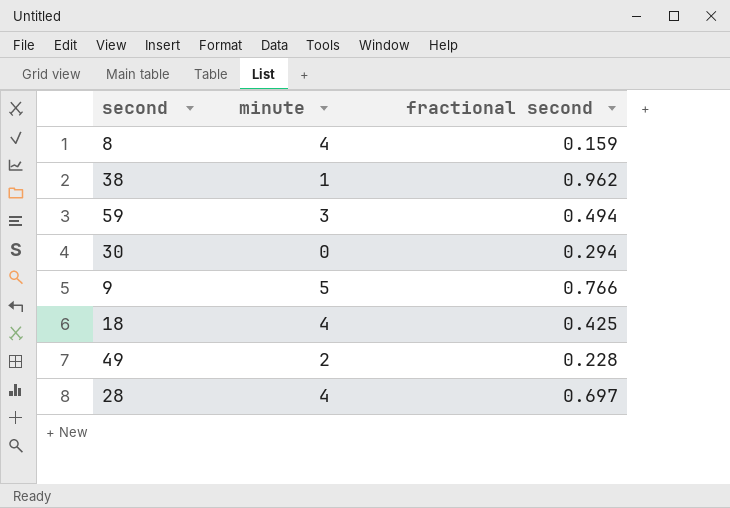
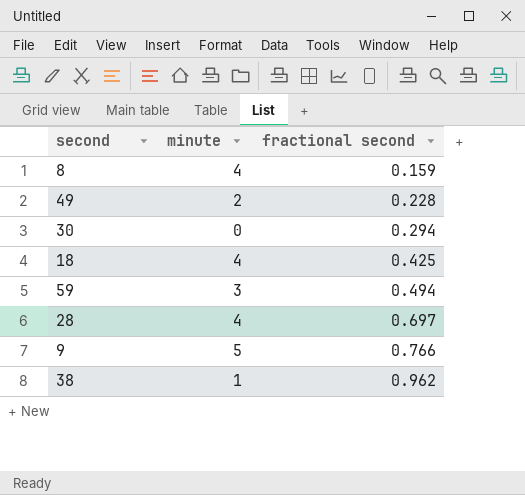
row order: none -> fractional second ascending

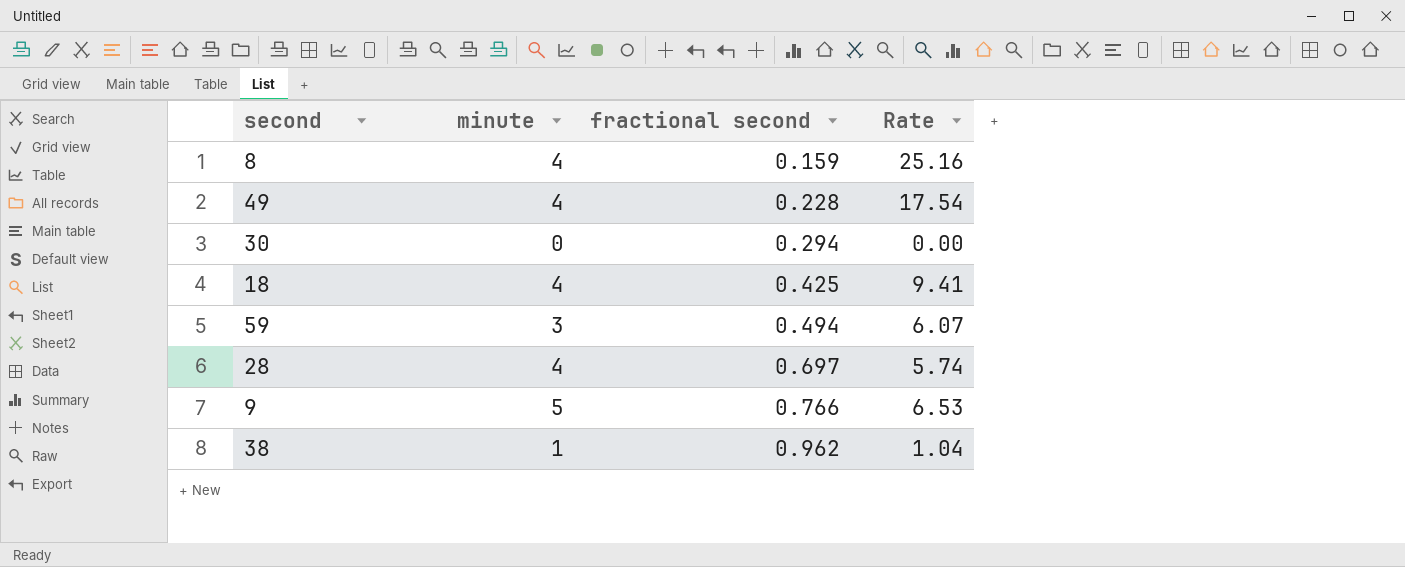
column Rate | formula: none -> [minute] / [fractional second]
49 | minute: 2 -> 4

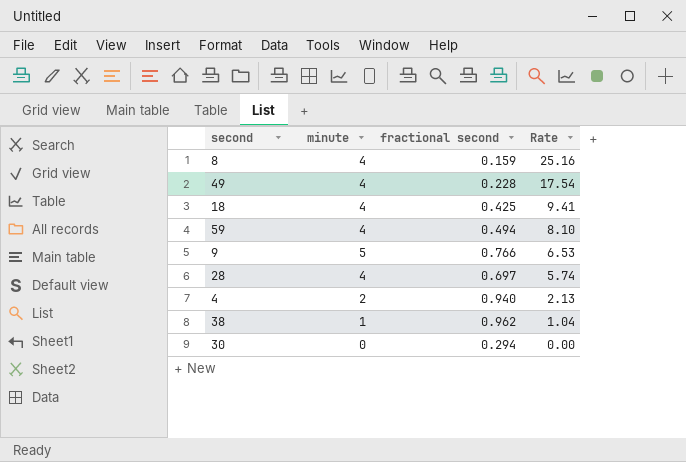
row order: fractional second ascending -> Rate descending
59 | minute: 3 -> 4
59 | Rate: 6.07 -> 8.10
row 4: none -> 2 | 0.940 | 2.13

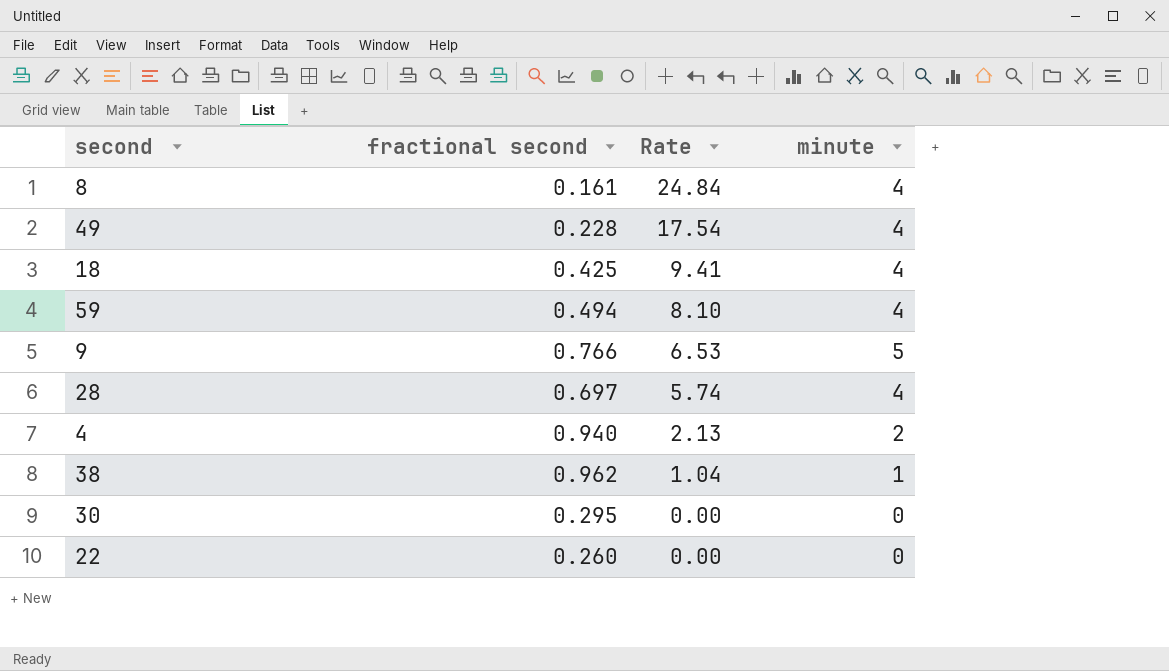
column minute | position: 2 -> 4
8 | fractional second: 0.159 -> 0.161
8 | Rate: 25.16 -> 24.84
30 | fractional second: 0.294 -> 0.295
row 22: none -> 0.260 | 0.00 | 0

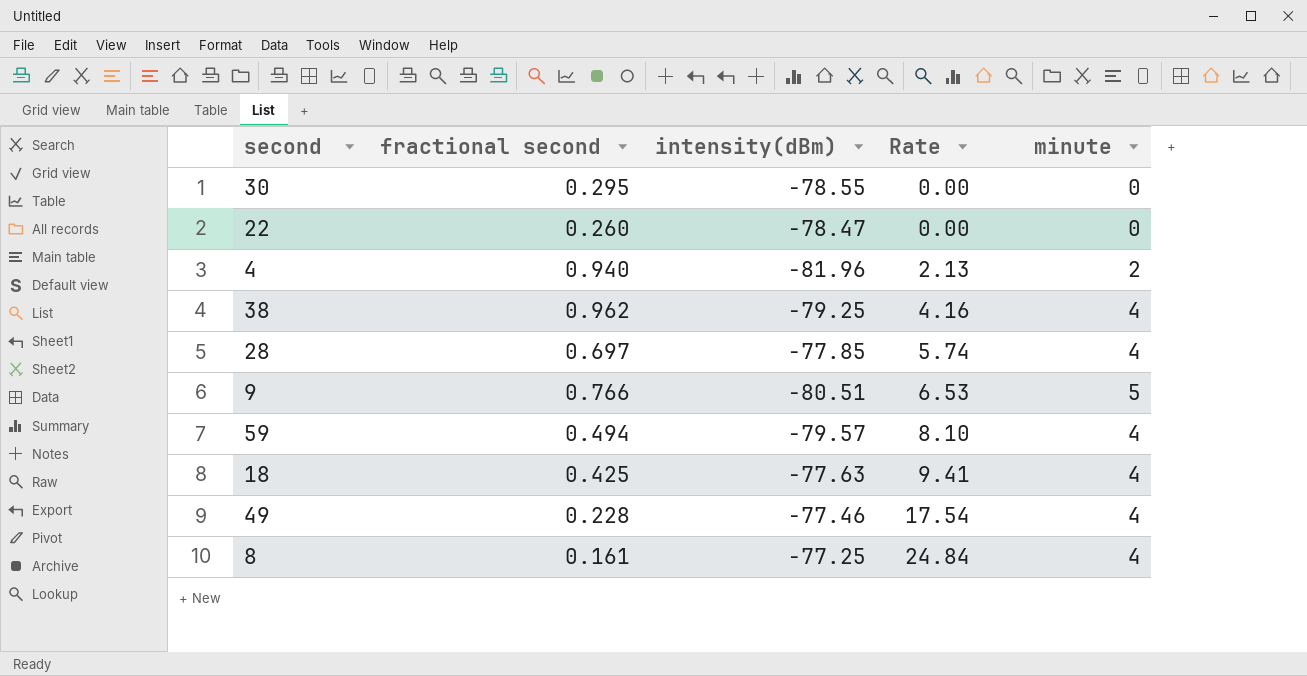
row order: Rate descending -> Rate ascending
column intensity(dBm) | position: none -> 3
38 | Rate: 1.04 -> 4.16
38 | minute: 1 -> 4

